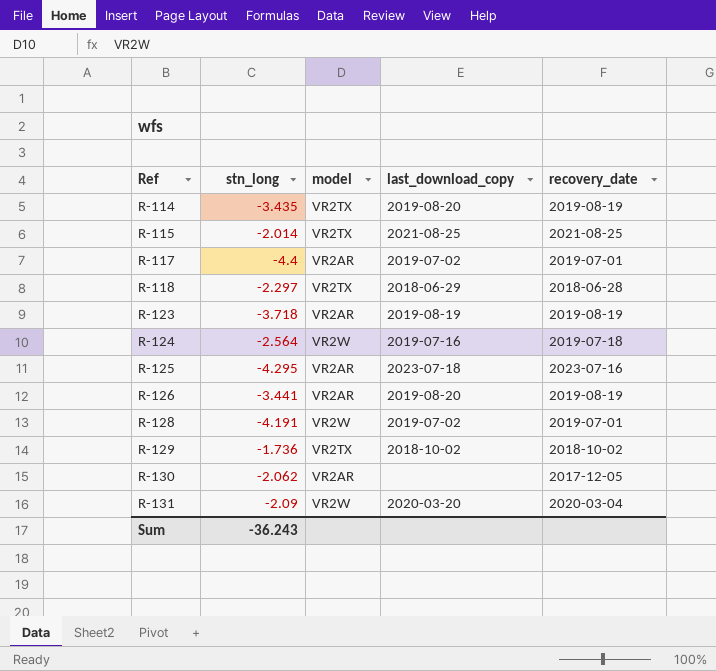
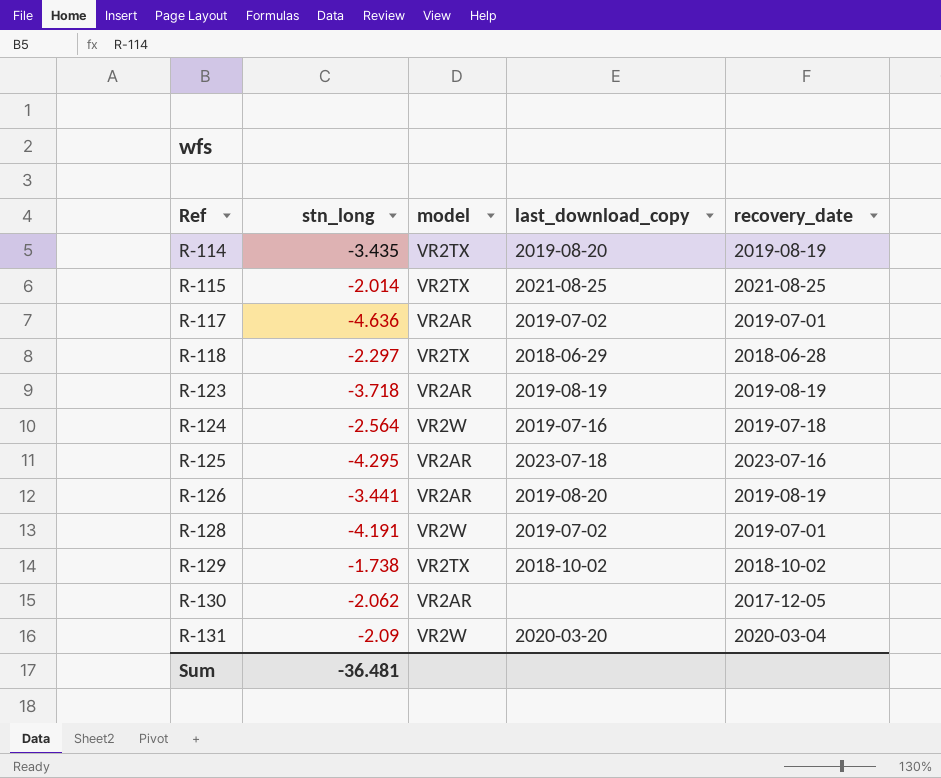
R-117 | stn_long: -4.4 -> -4.636
R-129 | stn_long: -1.736 -> -1.738
Sum | stn_long: -36.243 -> -36.481

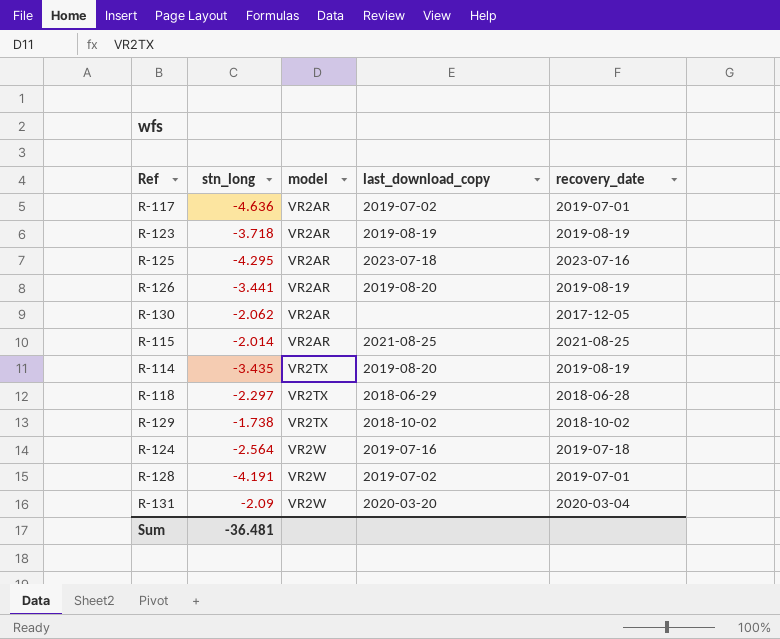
row order: Ref ascending -> model ascending
R-115 | model: VR2TX -> VR2AR

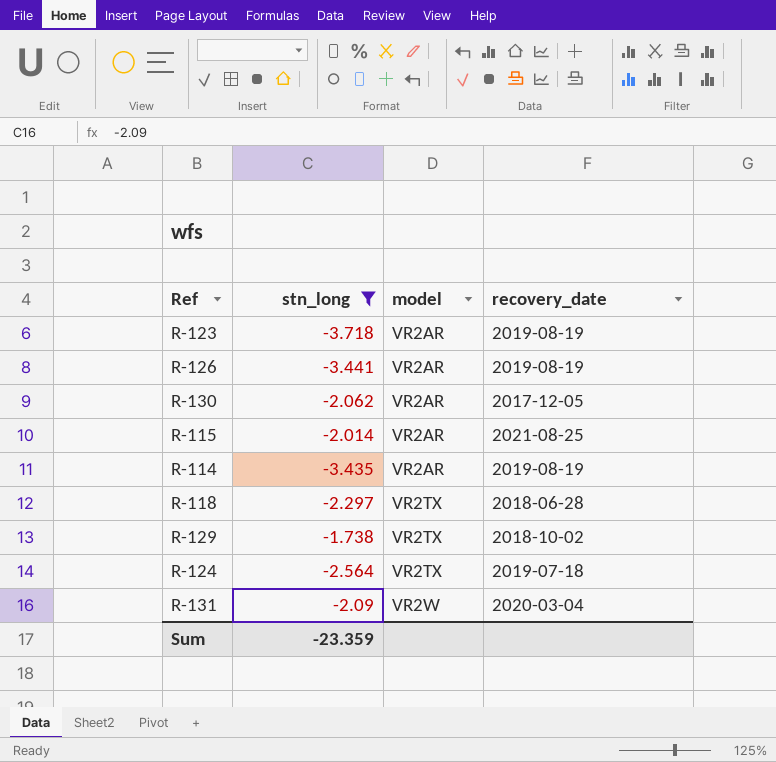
filter: none -> stn_long >= -3.718
column last_download_copy | position: 4 -> none
R-114 | model: VR2TX -> VR2AR
R-124 | model: VR2W -> VR2TX
Sum | stn_long: -36.481 -> -23.359

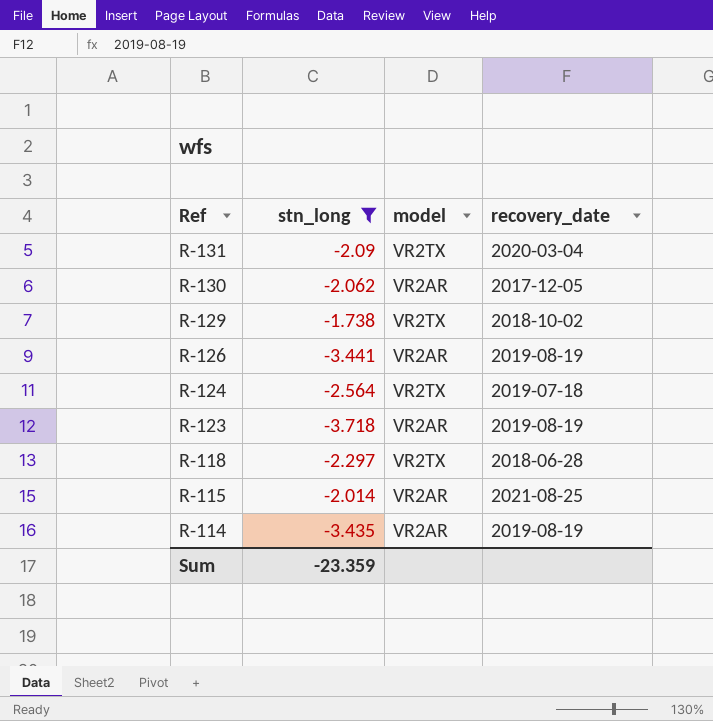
row order: model ascending -> Ref descending
R-131 | model: VR2W -> VR2TX

